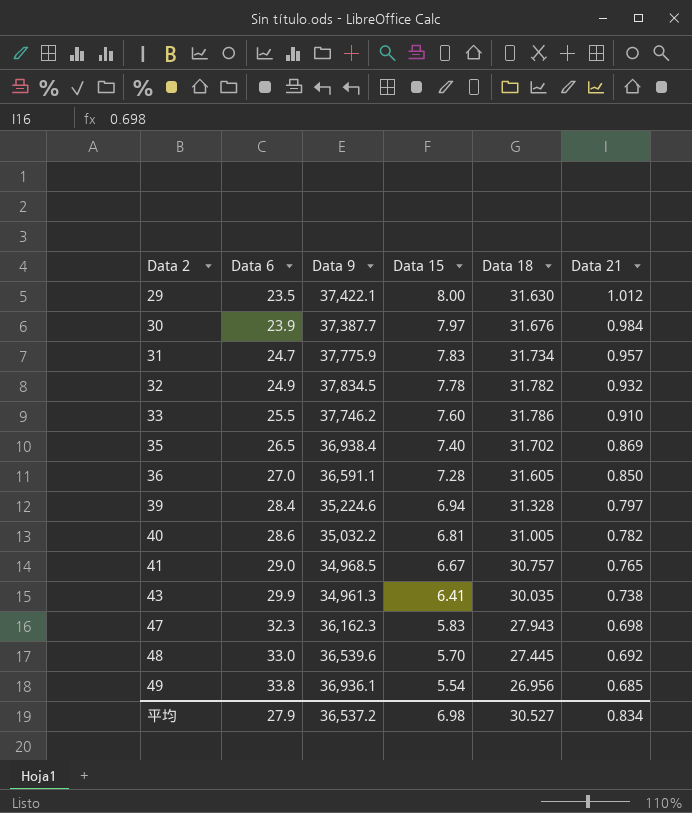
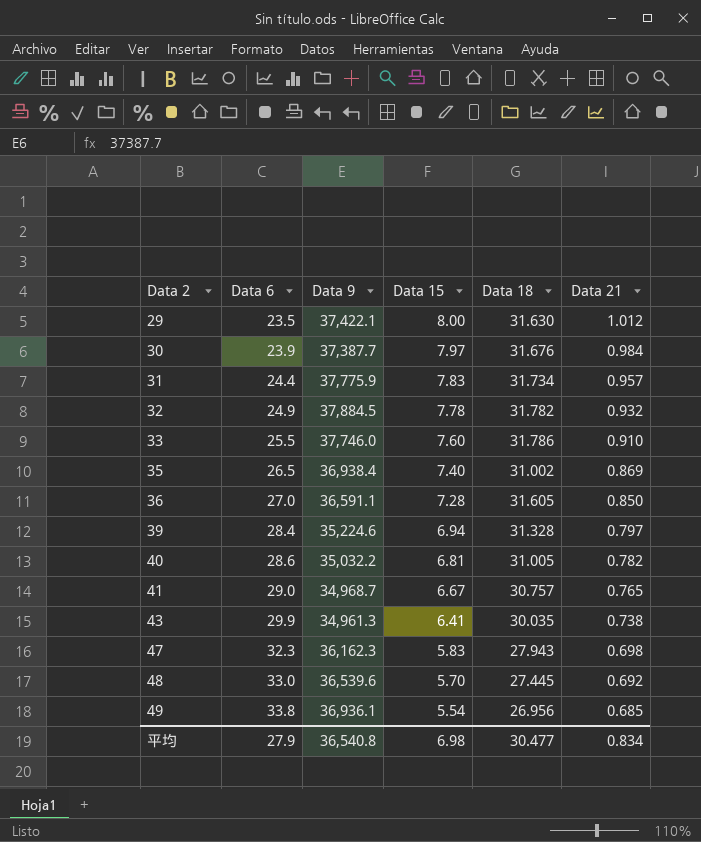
31 | Data 6: 24.7 -> 24.4
32 | Data 9: 37,834.5 -> 37,884.5
33 | Data 9: 37,746.2 -> 37,746.0
35 | Data 18: 31.702 -> 31.002
41 | Data 9: 34,968.5 -> 34,968.7
平均 | Data 9: 36,537.2 -> 36,540.8
平均 | Data 18: 30.527 -> 30.477

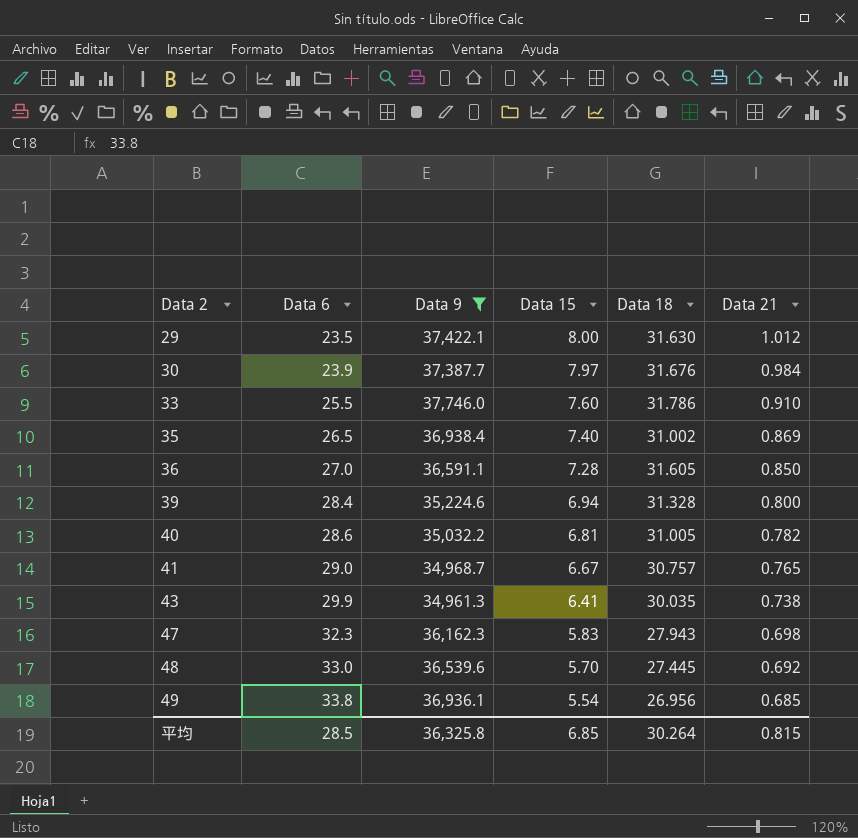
filter: none -> Data 9 <= 37,746.0
39 | Data 21: 0.797 -> 0.800
平均 | Data 6: 27.9 -> 28.5
平均 | Data 9: 36,540.8 -> 36,325.8
平均 | Data 15: 6.98 -> 6.85
平均 | Data 18: 30.477 -> 30.264
平均 | Data 21: 0.834 -> 0.815

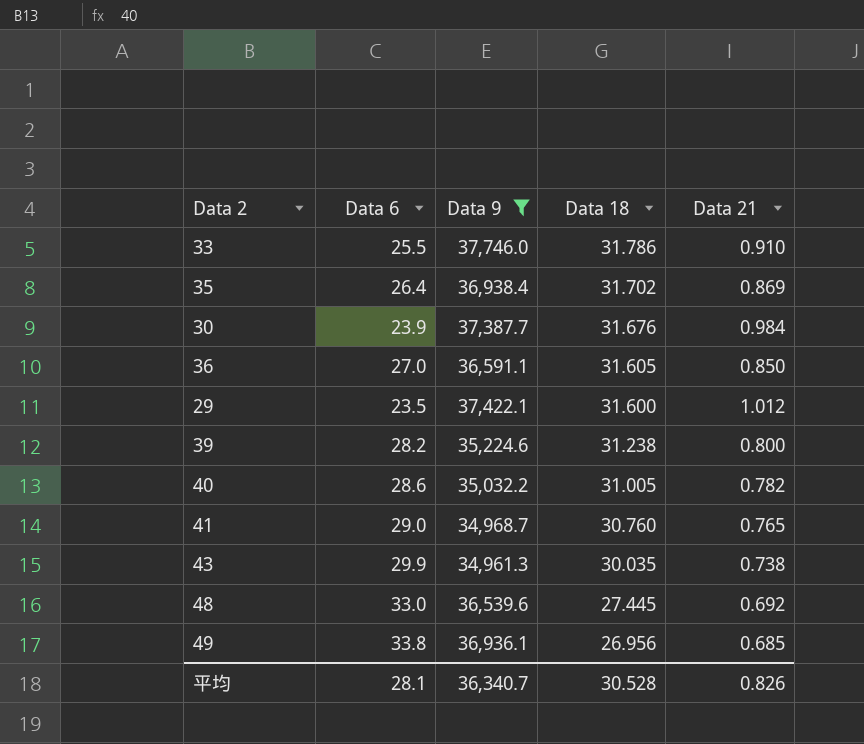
row order: Data 2 ascending -> Data 18 descending
column Data 15 | position: 4 -> none
row 47: 32.3 | 36,162.3 | 5.83 | 27.943 | 0.698 -> none
35 | Data 6: 26.5 -> 26.4
35 | Data 18: 31.002 -> 31.702
29 | Data 18: 31.630 -> 31.600
39 | Data 6: 28.4 -> 28.2
39 | Data 18: 31.328 -> 31.238
41 | Data 18: 30.757 -> 30.760
平均 | Data 6: 28.5 -> 28.1
平均 | Data 9: 36,325.8 -> 36,340.7
平均 | Data 18: 30.264 -> 30.528
平均 | Data 21: 0.815 -> 0.826

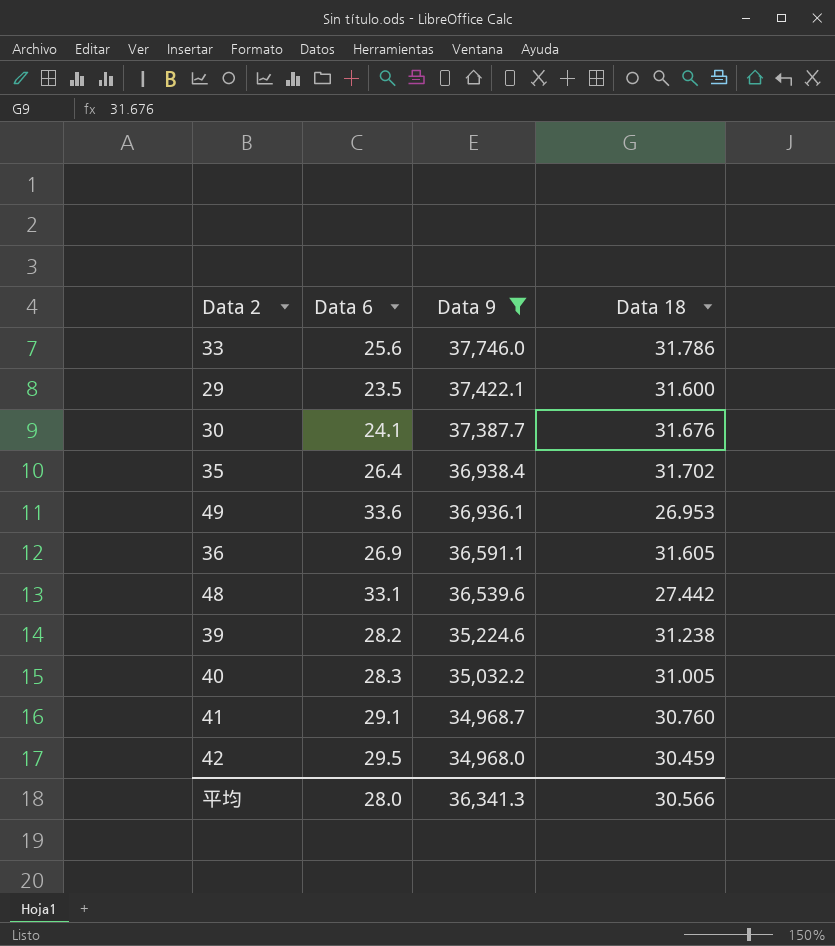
row order: Data 18 descending -> Data 9 descending
column Data 21 | position: 5 -> none
row 43: 29.9 | 34,961.3 | 30.035 | 0.738 -> none
33 | Data 6: 25.5 -> 25.6
30 | Data 6: 23.9 -> 24.1
49 | Data 6: 33.8 -> 33.6
49 | Data 18: 26.956 -> 26.953
36 | Data 6: 27.0 -> 26.9
48 | Data 6: 33.0 -> 33.1
48 | Data 18: 27.445 -> 27.442
40 | Data 6: 28.6 -> 28.3
41 | Data 6: 29.0 -> 29.1
row 42: none -> 29.5 | 34,968.0 | 30.459
平均 | Data 6: 28.1 -> 28.0
平均 | Data 9: 36,340.7 -> 36,341.3
平均 | Data 18: 30.528 -> 30.566

